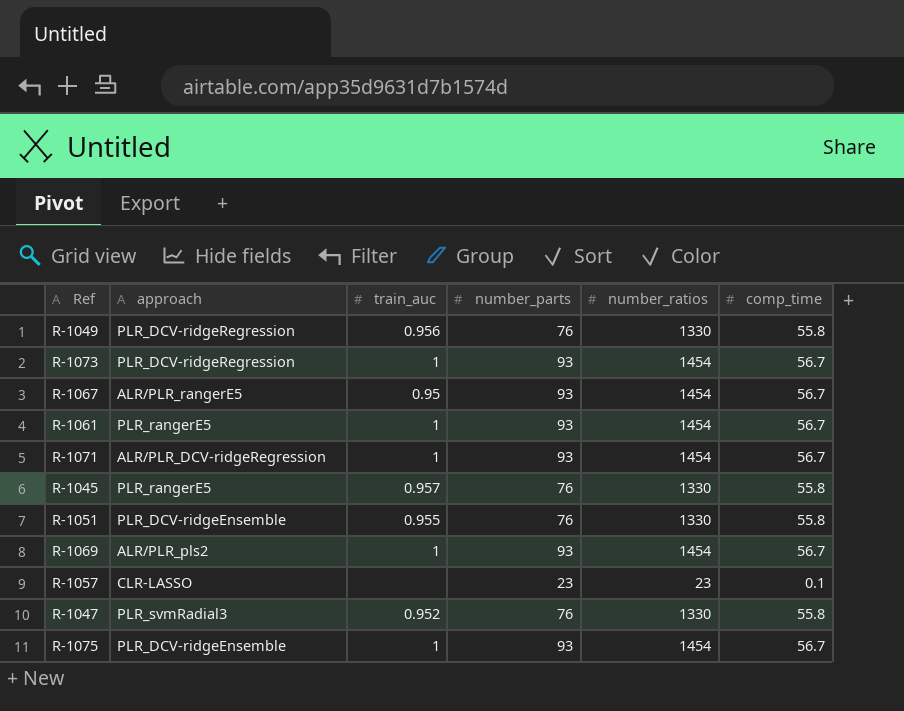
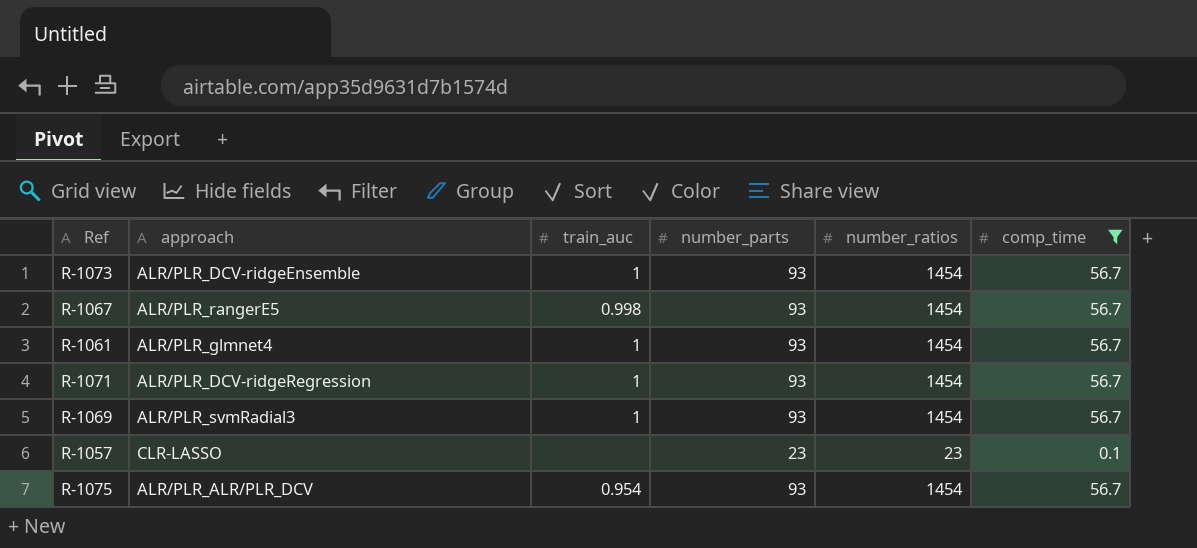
filter: none -> comp_time != 55.8
R-1073 | approach: PLR_DCV-ridgeRegression -> ALR/PLR_DCV-ridgeEnsemble
R-1067 | train_auc: 0.95 -> 0.998
R-1061 | approach: PLR_rangerE5 -> ALR/PLR_glmnet4
R-1069 | approach: ALR/PLR_pls2 -> ALR/PLR_svmRadial3
R-1075 | approach: PLR_DCV-ridgeEnsemble -> ALR/PLR_ALR/PLR_DCV
R-1075 | train_auc: 1 -> 0.954

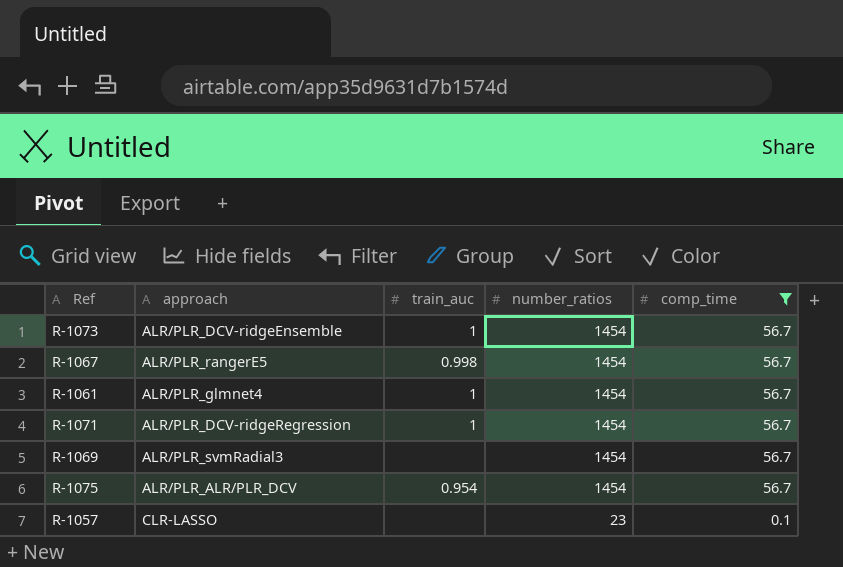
row order: none -> number_ratios descending
column number_parts | position: 4 -> none
R-1069 | train_auc: 1 -> none

